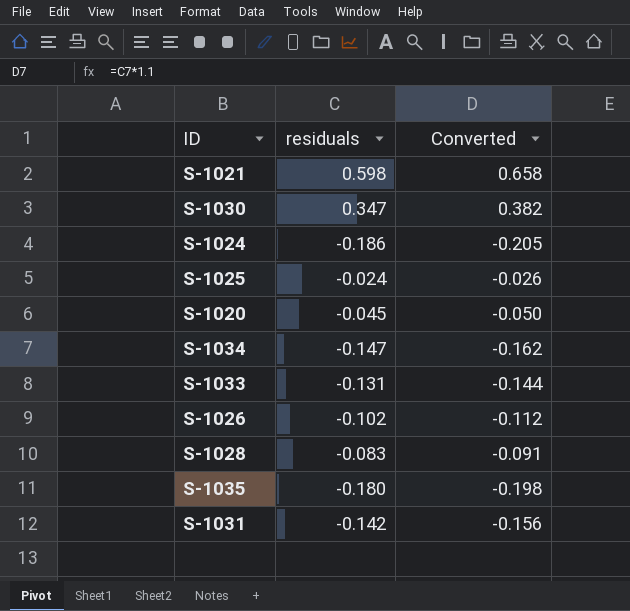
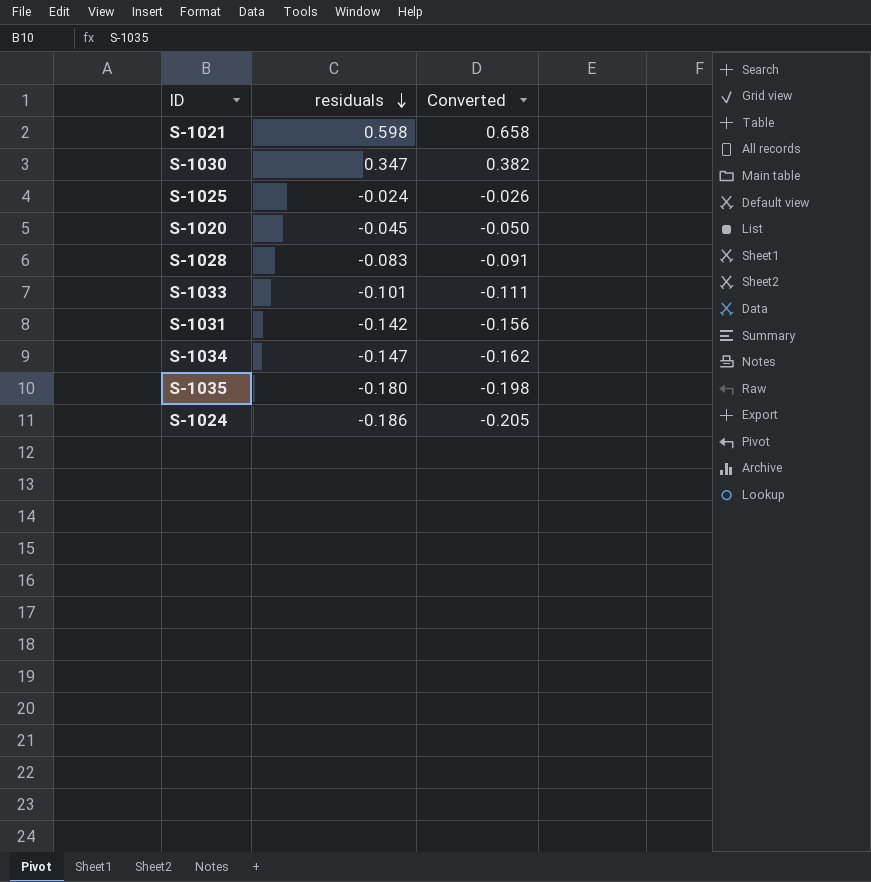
row order: none -> residuals descending
row S-1026: -0.102 | -0.112 -> none
S-1033 | residuals: -0.131 -> -0.101
S-1033 | Converted: -0.144 -> -0.111

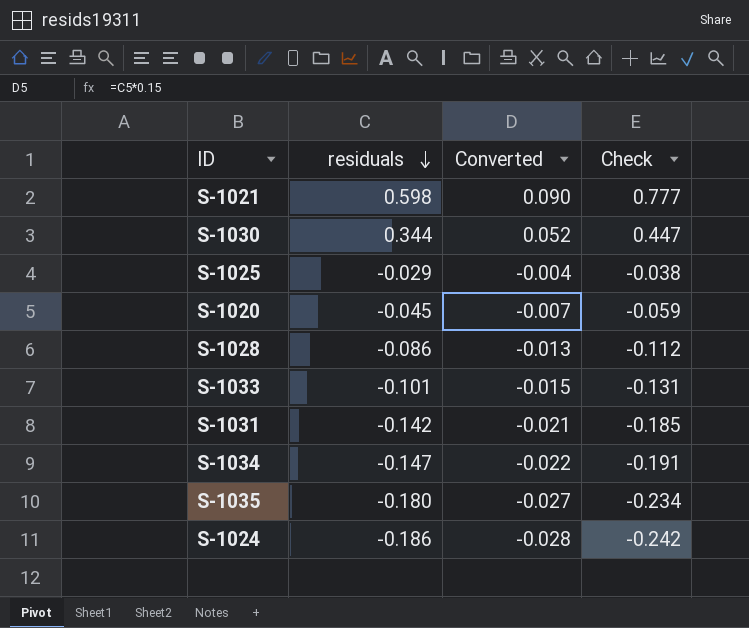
column Converted | formula: [residuals] * 1.1 -> [residuals] * 0.15
column Check | formula: none -> [residuals] * 1.3
S-1030 | residuals: 0.347 -> 0.344
S-1025 | residuals: -0.024 -> -0.029
S-1028 | residuals: -0.083 -> -0.086

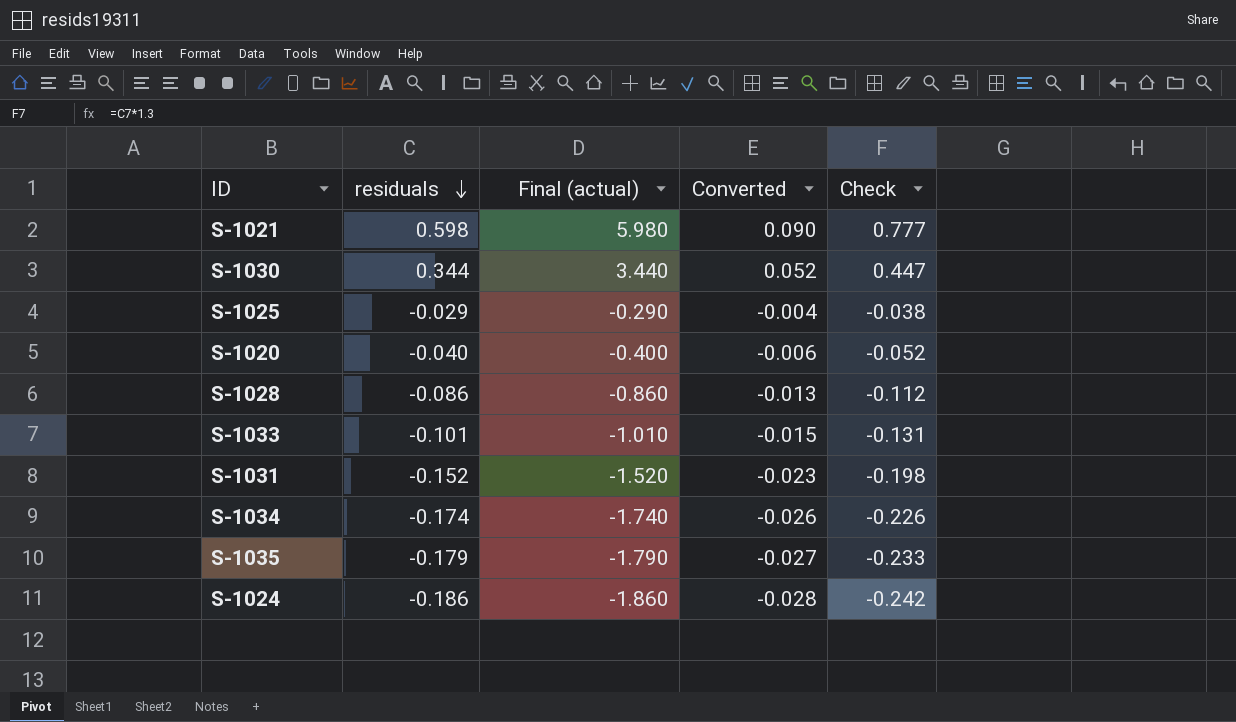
column Final (actual) | formula: none -> [residuals] * 10
S-1020 | residuals: -0.045 -> -0.040
S-1020 | Converted: -0.007 -> -0.006
S-1020 | Check: -0.059 -> -0.052
S-1031 | residuals: -0.142 -> -0.152
S-1031 | Converted: -0.021 -> -0.023
S-1031 | Check: -0.185 -> -0.198
S-1034 | residuals: -0.147 -> -0.174
S-1034 | Converted: -0.022 -> -0.026
S-1034 | Check: -0.191 -> -0.226
S-1035 | residuals: -0.180 -> -0.179
S-1035 | Check: -0.234 -> -0.233

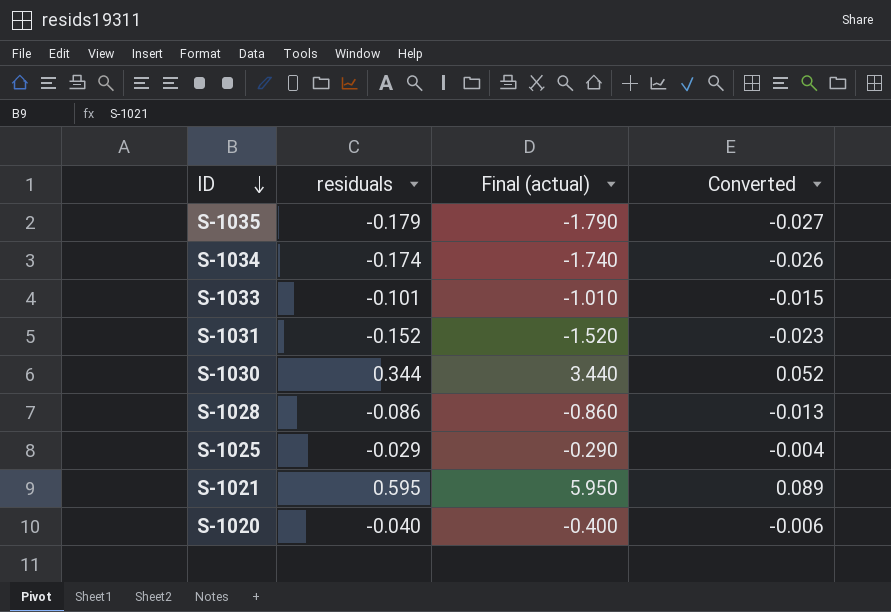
row order: residuals descending -> ID descending
column Check | formula: [residuals] * 1.3 -> none
row S-1024: -0.186 | -1.860 | -0.028 | -0.242 -> none
S-1021 | residuals: 0.598 -> 0.595
S-1021 | Final (actual): 5.980 -> 5.950
S-1021 | Converted: 0.090 -> 0.089

